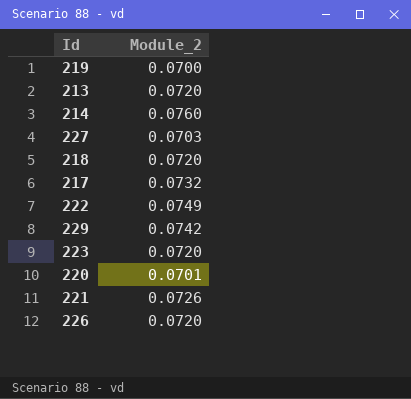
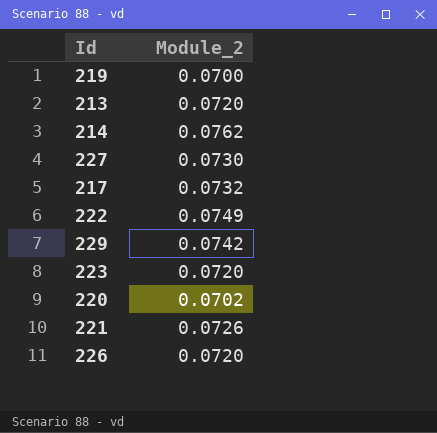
row 218: 0.0720 -> none
214 | Module_2: 0.0760 -> 0.0762
227 | Module_2: 0.0703 -> 0.0730
220 | Module_2: 0.0701 -> 0.0702

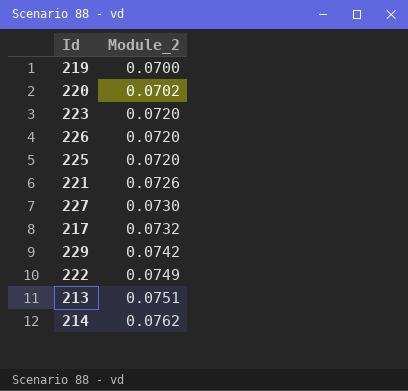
row order: none -> Module_2 ascending
row 225: none -> 0.0720
213 | Module_2: 0.0720 -> 0.0751

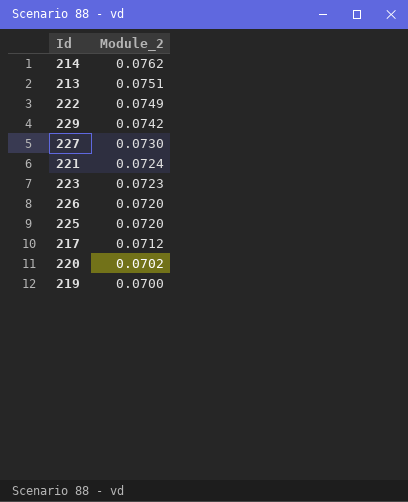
row order: Module_2 ascending -> Module_2 descending
221 | Module_2: 0.0726 -> 0.0724
223 | Module_2: 0.0720 -> 0.0723
217 | Module_2: 0.0732 -> 0.0712

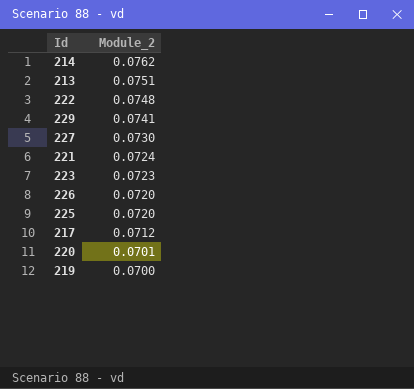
222 | Module_2: 0.0749 -> 0.0748
229 | Module_2: 0.0742 -> 0.0741
220 | Module_2: 0.0702 -> 0.0701

